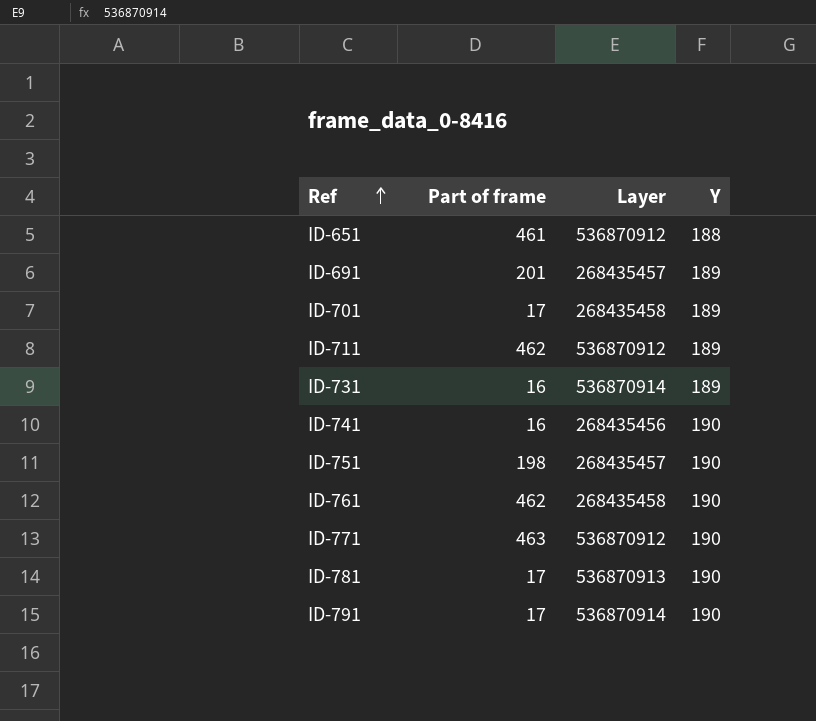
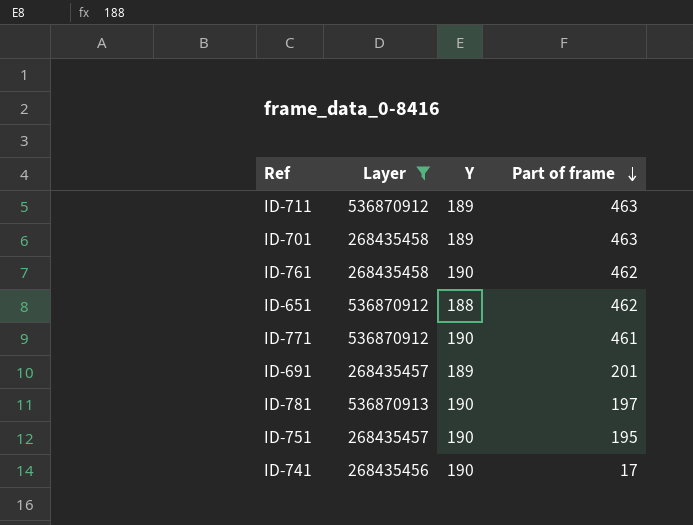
filter: none -> Layer != 536870914
row order: Ref ascending -> Part of frame descending
column Part of frame | position: 2 -> 4
ID-711 | Part of frame: 462 -> 463
ID-701 | Part of frame: 17 -> 463
ID-651 | Part of frame: 461 -> 462
ID-771 | Part of frame: 463 -> 461
ID-781 | Part of frame: 17 -> 197
ID-751 | Part of frame: 198 -> 195
ID-741 | Part of frame: 16 -> 17

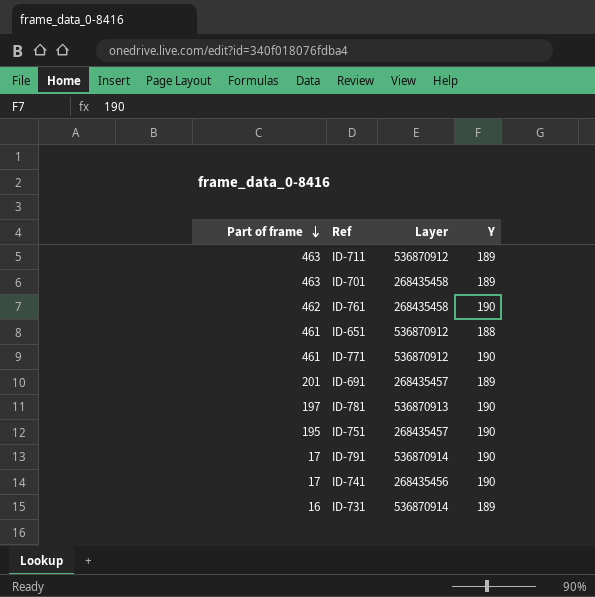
filter: Layer != 536870914 -> none
column Part of frame | position: 4 -> 1
ID-651 | Part of frame: 462 -> 461

